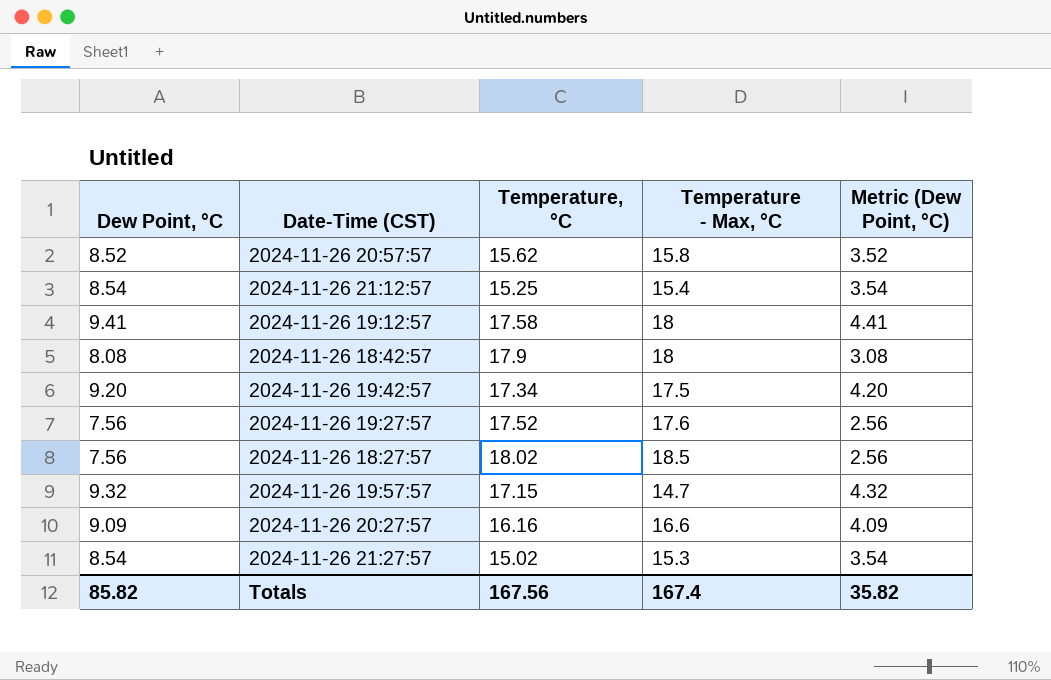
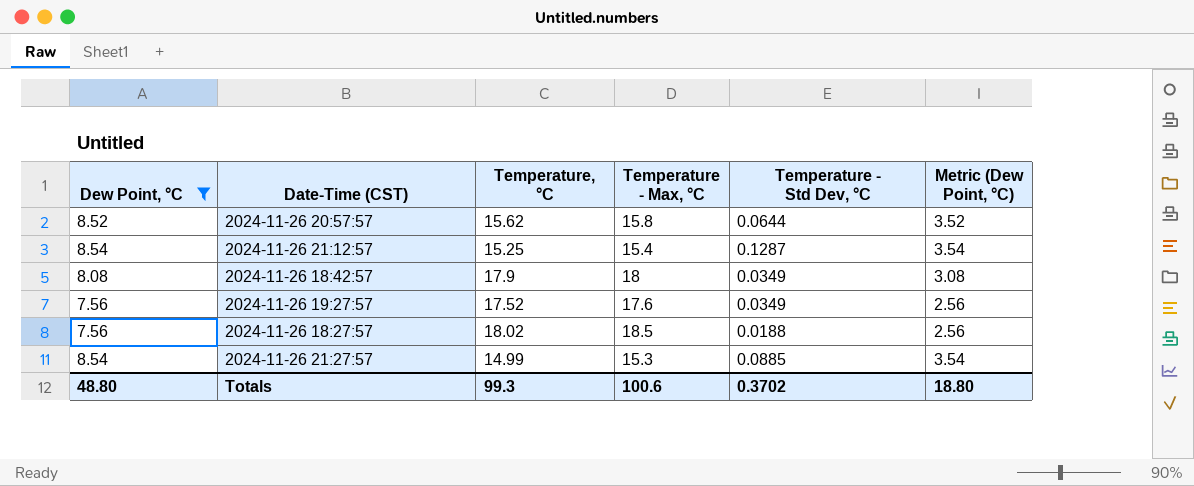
filter: none -> Dew Point, °C <= 8.54
column Temperature - Std Dev, °C | position: none -> 5
2024-11-26 21:27:57 | Temperature, °C: 15.02 -> 14.99
Totals | Dew Point, °C: 85.82 -> 48.80
Totals | Temperature, °C: 167.56 -> 99.3
Totals | Temperature - Max, °C: 167.4 -> 100.6
Totals | Metric (Dew Point, °C): 35.82 -> 18.80

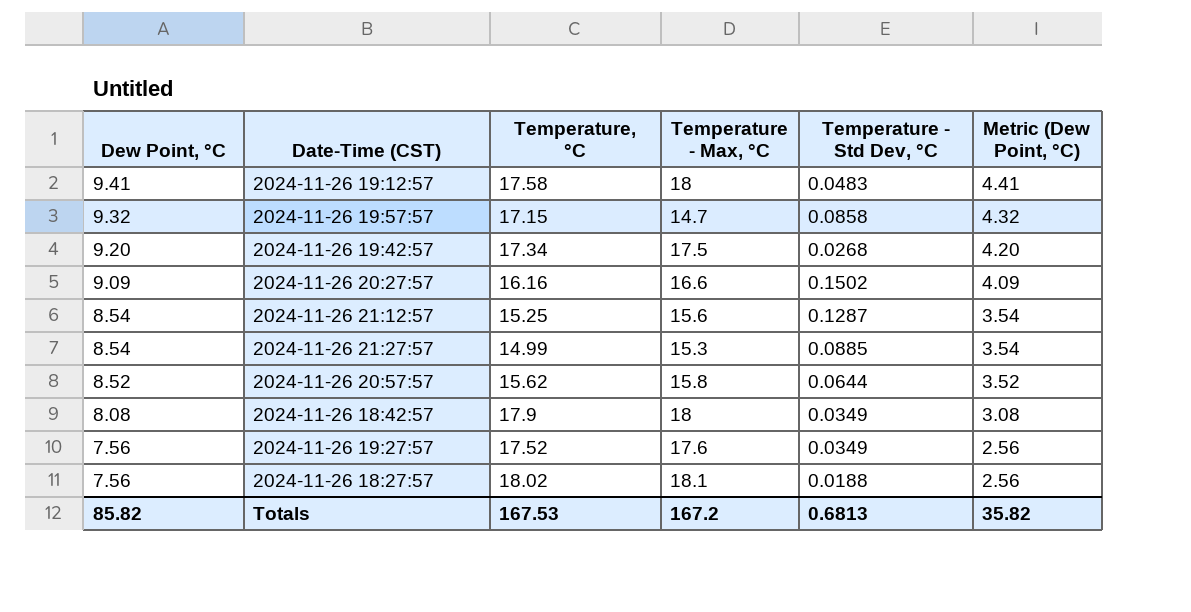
filter: Dew Point, °C <= 8.54 -> none
row order: none -> Dew Point, °C descending
2024-11-26 21:12:57 | Temperature - Max, °C: 15.4 -> 15.6
2024-11-26 18:27:57 | Temperature - Max, °C: 18.5 -> 18.1
Totals | Dew Point, °C: 48.80 -> 85.82
Totals | Temperature, °C: 99.3 -> 167.53
Totals | Temperature - Max, °C: 100.6 -> 167.2
Totals | Temperature - Std Dev, °C: 0.3702 -> 0.6813
Totals | Metric (Dew Point, °C): 18.80 -> 35.82

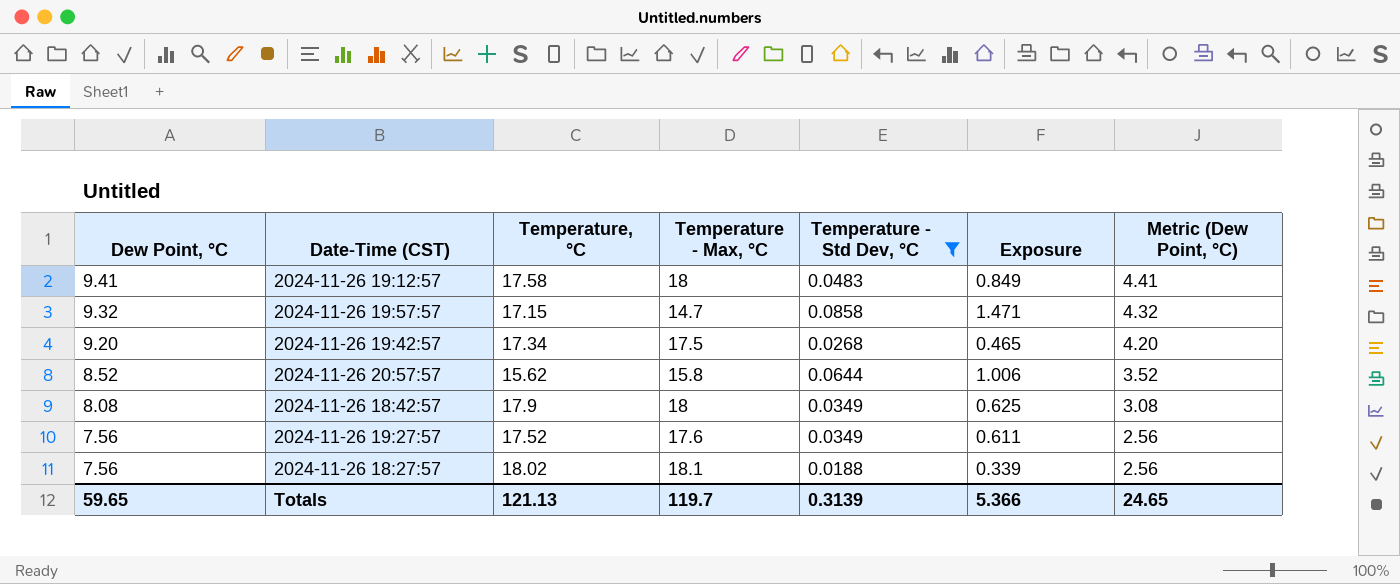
filter: none -> Temperature - Std Dev, °C <= 0.0858
column Exposure | formula: none -> [Temperature, °C] * [Temperature - Std Dev, °C]
Totals | Dew Point, °C: 85.82 -> 59.65
Totals | Temperature, °C: 167.53 -> 121.13
Totals | Temperature - Max, °C: 167.2 -> 119.7
Totals | Temperature - Std Dev, °C: 0.6813 -> 0.3139
Totals | Metric (Dew Point, °C): 35.82 -> 24.65

